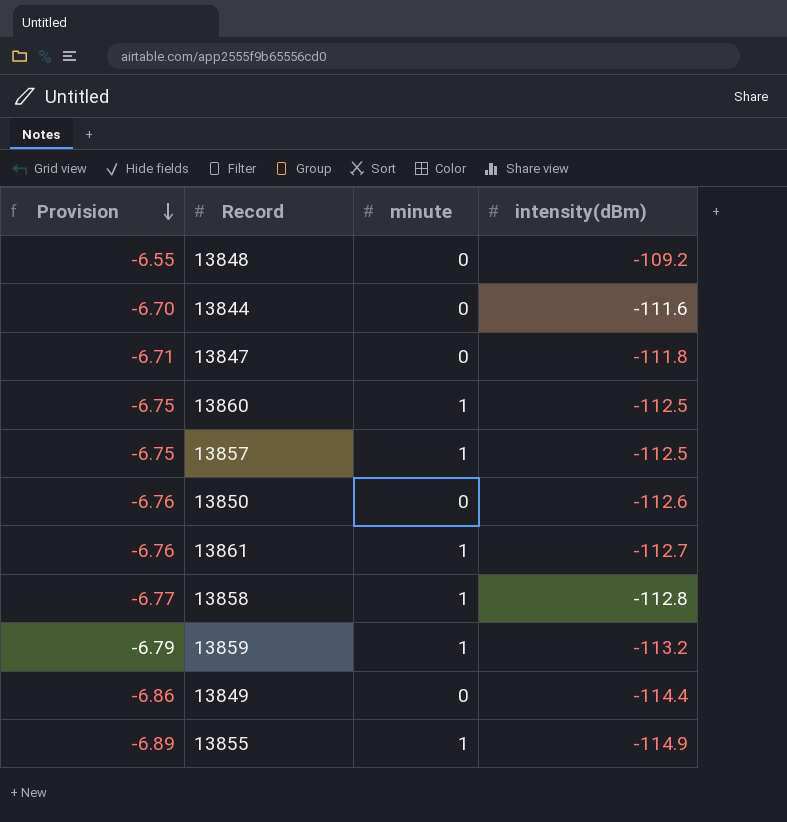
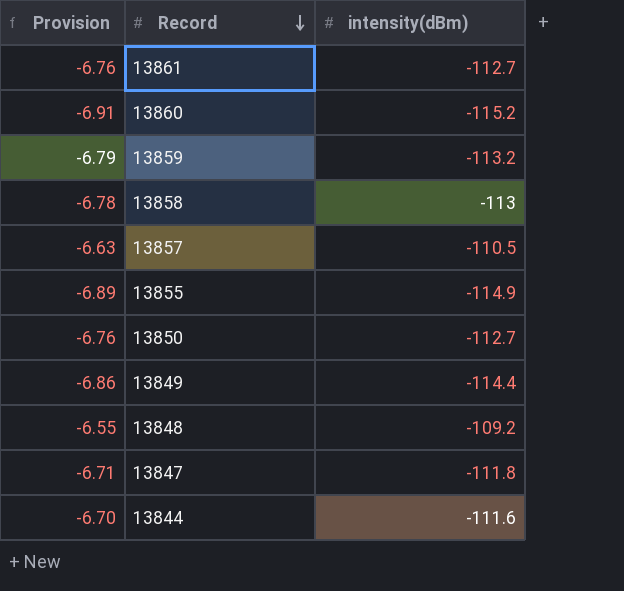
row order: Provision descending -> Record descending
column minute | position: 3 -> none
13860 | Provision: -6.75 -> -6.91
13860 | intensity(dBm): -112.5 -> -115.2
13858 | Provision: -6.77 -> -6.78
13858 | intensity(dBm): -112.8 -> -113
13857 | Provision: -6.75 -> -6.63
13857 | intensity(dBm): -112.5 -> -110.5
13850 | intensity(dBm): -112.6 -> -112.7

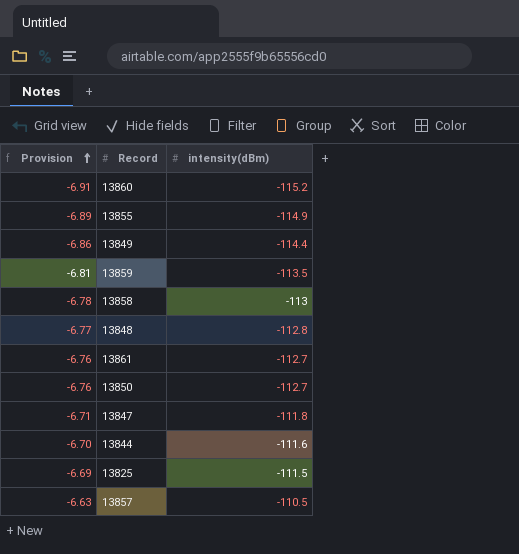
row order: Record descending -> Provision ascending
13859 | Provision: -6.79 -> -6.81
13859 | intensity(dBm): -113.2 -> -113.5
13848 | Provision: -6.55 -> -6.77
13848 | intensity(dBm): -109.2 -> -112.8
row 13825: none -> -6.69 | -111.5

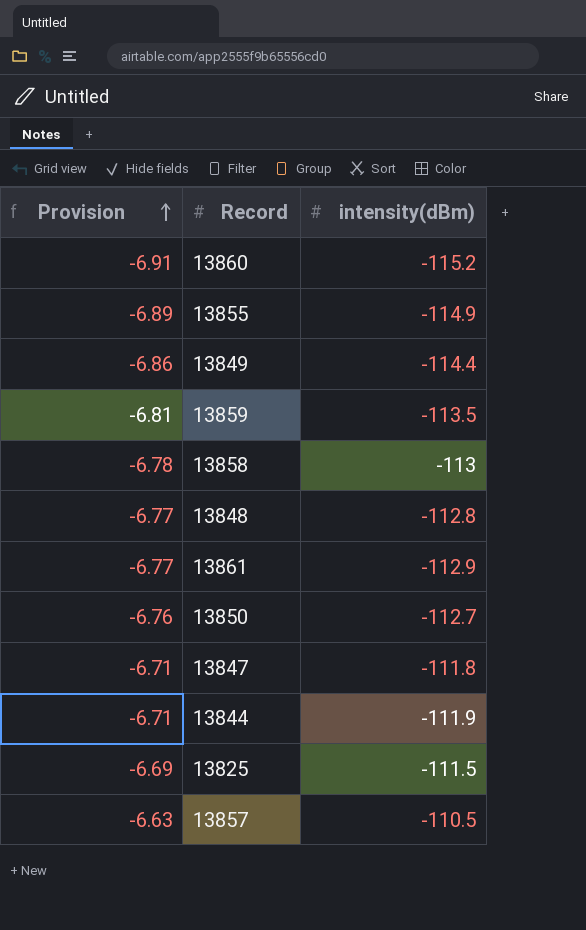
13861 | Provision: -6.76 -> -6.77
13861 | intensity(dBm): -112.7 -> -112.9
13844 | Provision: -6.70 -> -6.71
13844 | intensity(dBm): -111.6 -> -111.9

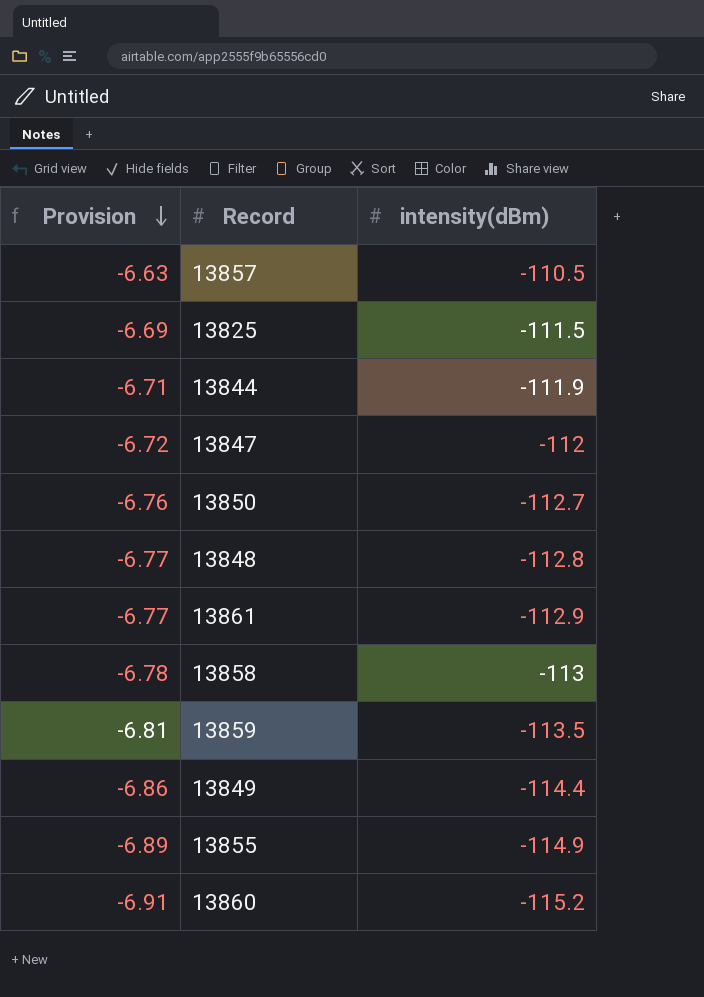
row order: Provision ascending -> Provision descending
13847 | Provision: -6.71 -> -6.72
13847 | intensity(dBm): -111.8 -> -112

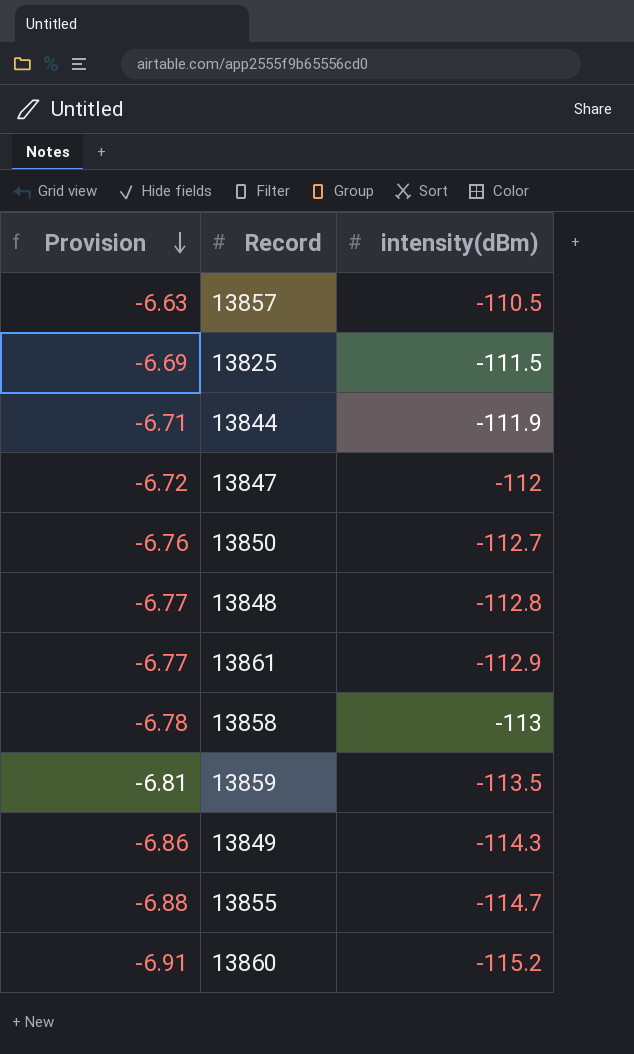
13849 | intensity(dBm): -114.4 -> -114.3
13855 | Provision: -6.89 -> -6.88
13855 | intensity(dBm): -114.9 -> -114.7

